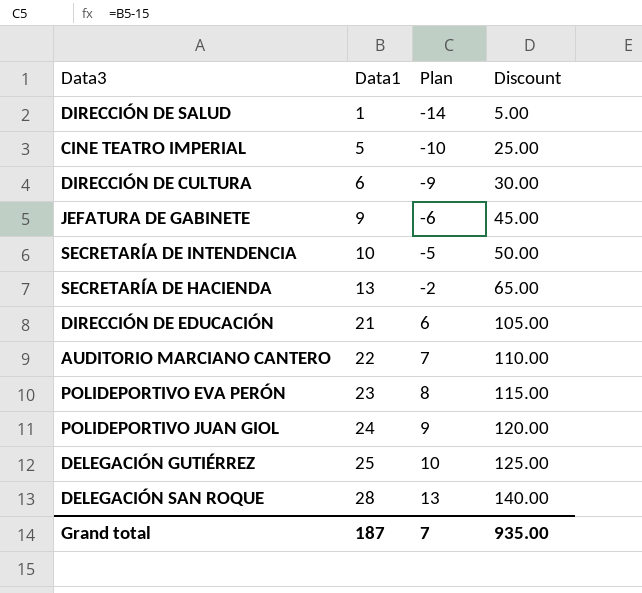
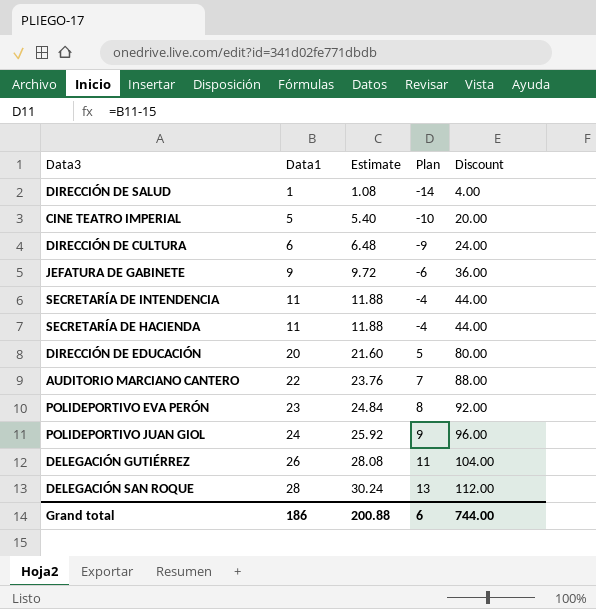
column Estimate | formula: none -> [Data1] * 1.08
column Discount | formula: [Data1] * 5 -> [Data1] * 4
SECRETARÍA DE INTENDENCIA | Data1: 10 -> 11
SECRETARÍA DE INTENDENCIA | Plan: -5 -> -4
SECRETARÍA DE HACIENDA | Data1: 13 -> 11
SECRETARÍA DE HACIENDA | Plan: -2 -> -4
DIRECCIÓN DE EDUCACIÓN | Data1: 21 -> 20
DIRECCIÓN DE EDUCACIÓN | Plan: 6 -> 5
DELEGACIÓN GUTIÉRREZ | Data1: 25 -> 26
DELEGACIÓN GUTIÉRREZ | Plan: 10 -> 11
Grand total | Data1: 187 -> 186
Grand total | Plan: 7 -> 6
Grand total | Discount: 935.00 -> 744.00

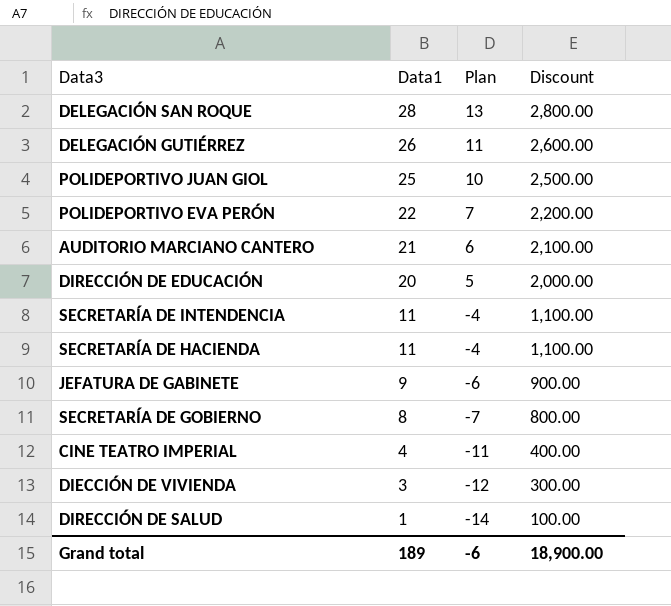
row order: Data1 ascending -> Data1 descending
column Estimate | formula: [Data1] * 1.08 -> none
column Discount | formula: [Data1] * 4 -> [Data1] * 100
row DIRECCIÓN DE CULTURA: 6 | 6.48 | -9 | 24.00 -> none
POLIDEPORTIVO JUAN GIOL | Data1: 24 -> 25
POLIDEPORTIVO JUAN GIOL | Plan: 9 -> 10
POLIDEPORTIVO EVA PERÓN | Data1: 23 -> 22
POLIDEPORTIVO EVA PERÓN | Plan: 8 -> 7
AUDITORIO MARCIANO CANTERO | Data1: 22 -> 21
AUDITORIO MARCIANO CANTERO | Plan: 7 -> 6
row SECRETARÍA DE GOBIERNO: none -> 8 | -7 | 800.00
CINE TEATRO IMPERIAL | Data1: 5 -> 4
CINE TEATRO IMPERIAL | Plan: -10 -> -11
row DIECCIÓN DE VIVIENDA: none -> 3 | -12 | 300.00
Grand total | Data1: 186 -> 189
Grand total | Plan: 6 -> -6
Grand total | Discount: 744.00 -> 18,900.00

